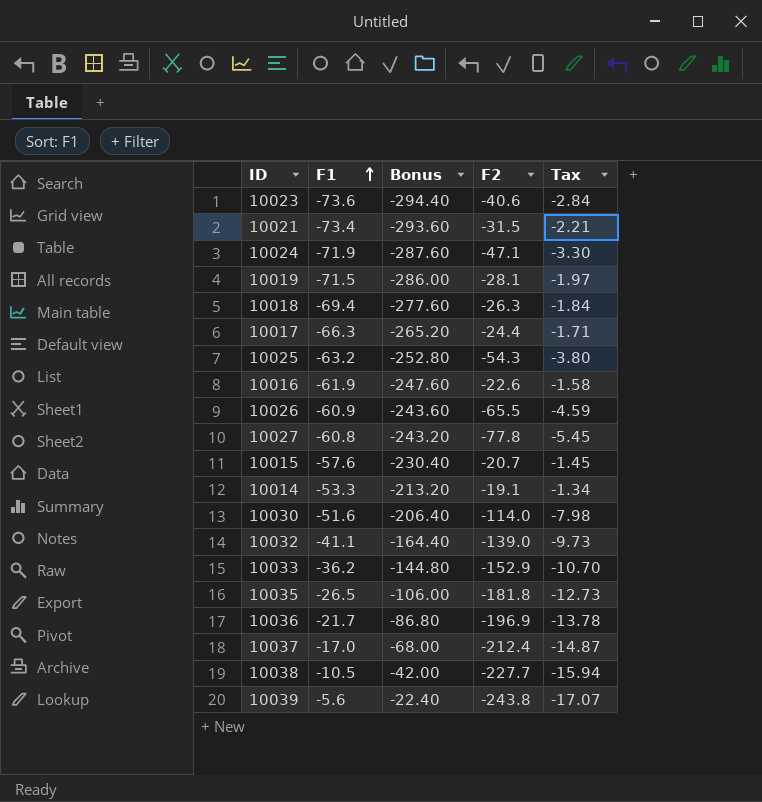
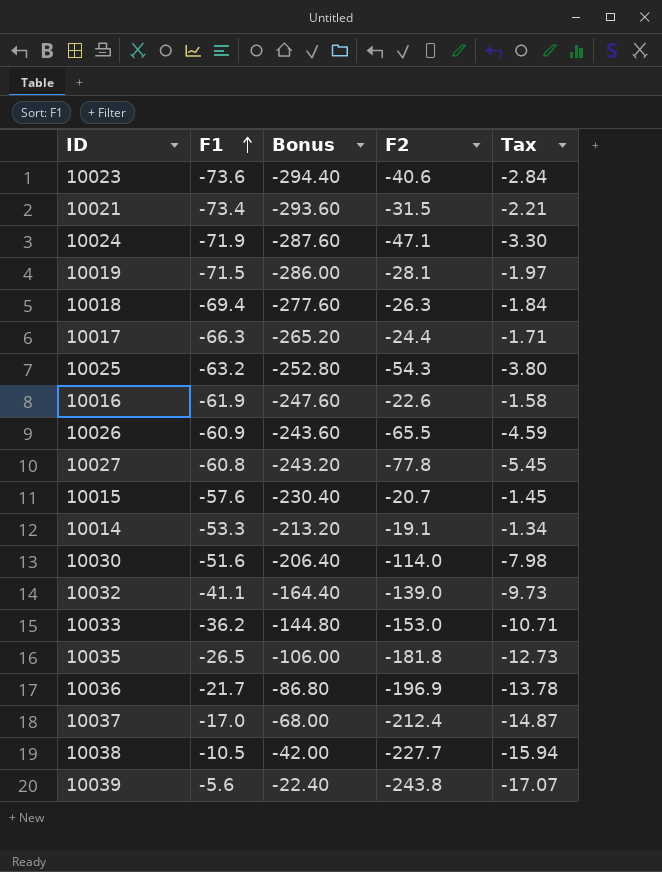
10033 | F2: -152.9 -> -153.0
10033 | Tax: -10.70 -> -10.71

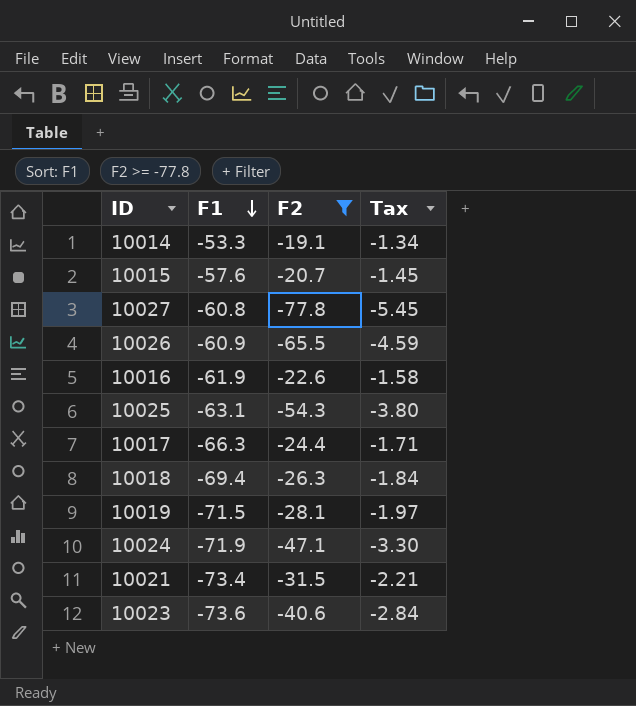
filter: none -> F2 >= -77.8
row order: F1 ascending -> F1 descending
column Bonus | formula: [F1] * 4 -> none
10025 | F1: -63.2 -> -63.1

